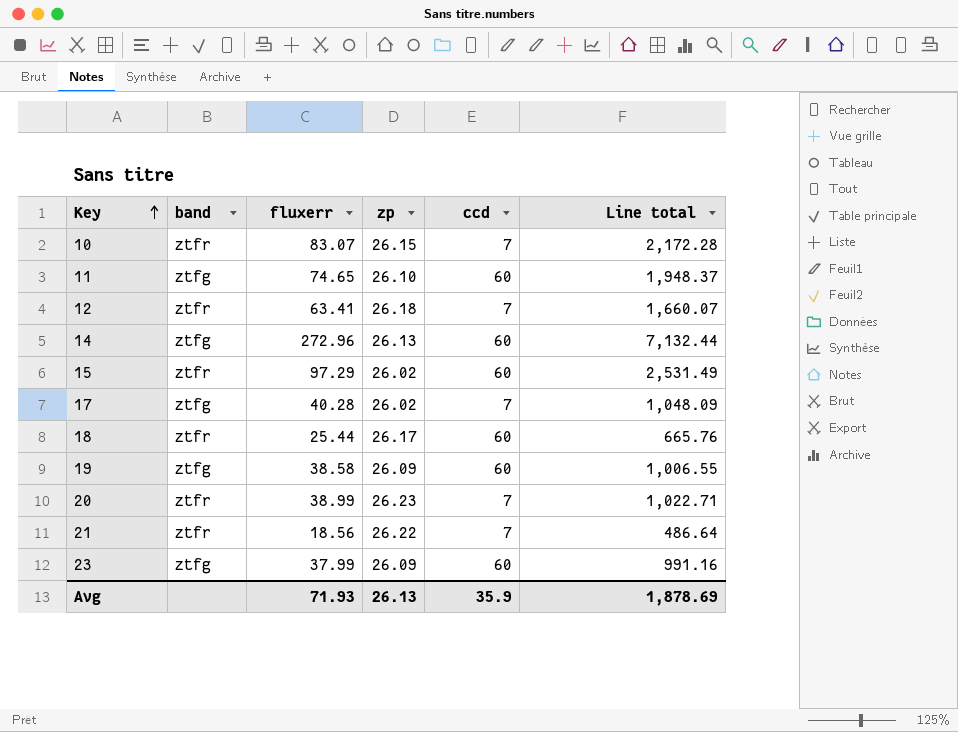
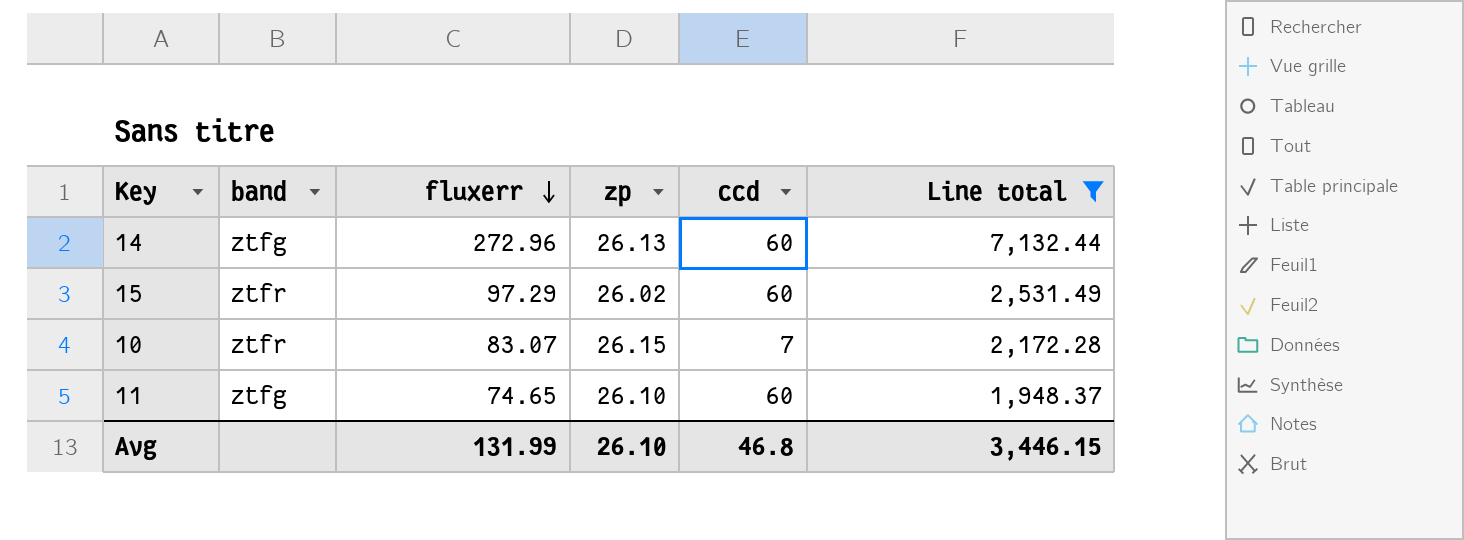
filter: none -> Line total >= 1,948.37
row order: Key ascending -> fluxerr descending
Avg | fluxerr: 71.93 -> 131.99
Avg | zp: 26.13 -> 26.10
Avg | ccd: 35.9 -> 46.8
Avg | Line total: 1,878.69 -> 3,446.15

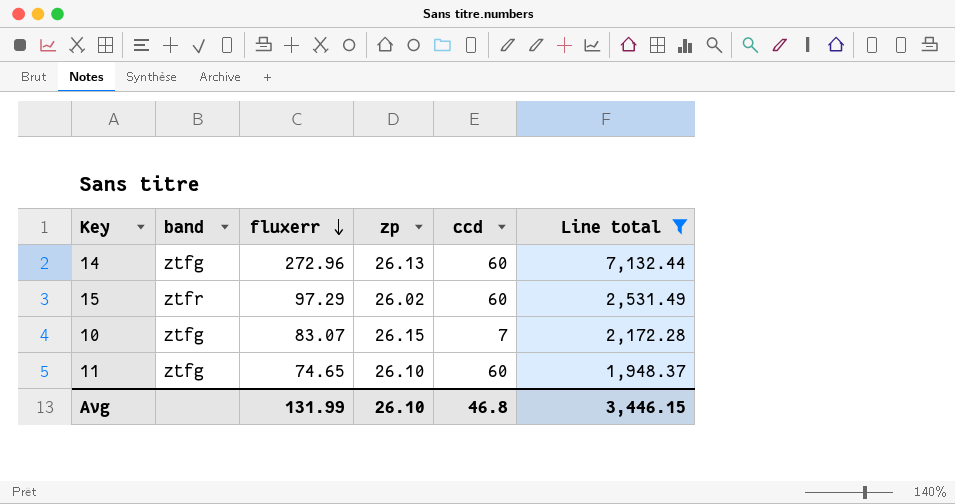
10 | band: ztfr -> ztfg

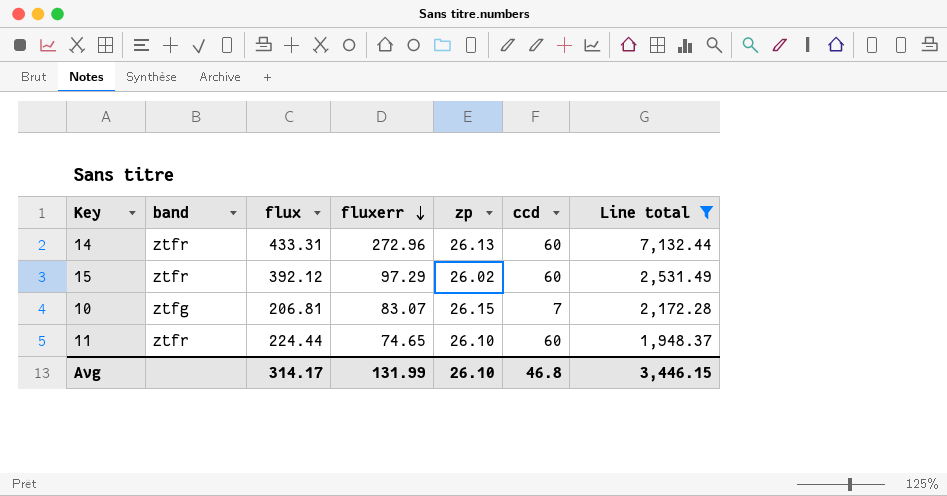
column flux | position: none -> 3
14 | band: ztfg -> ztfr
11 | band: ztfg -> ztfr

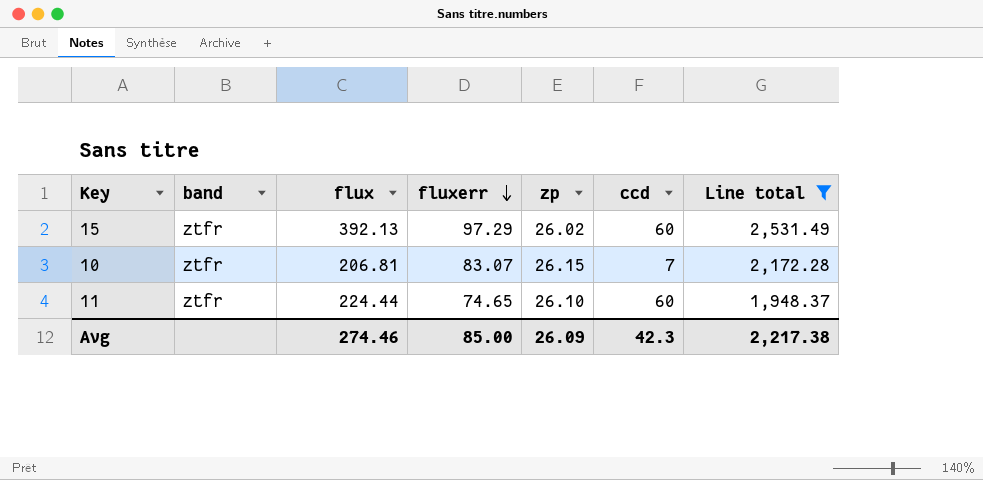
row 14: ztfr | 433.31 | 272.96 | 26.13 | 60 | 7,132.44 -> none
15 | flux: 392.12 -> 392.13
10 | band: ztfg -> ztfr
Avg | flux: 314.17 -> 274.46
Avg | fluxerr: 131.99 -> 85.00
Avg | zp: 26.10 -> 26.09
Avg | ccd: 46.8 -> 42.3
Avg | Line total: 3,446.15 -> 2,217.38

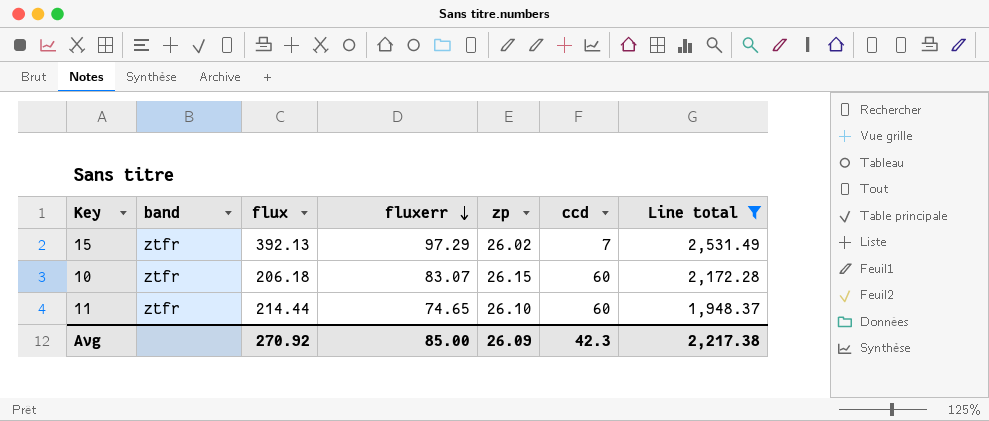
15 | ccd: 60 -> 7
10 | flux: 206.81 -> 206.18
10 | ccd: 7 -> 60
11 | flux: 224.44 -> 214.44
Avg | flux: 274.46 -> 270.92

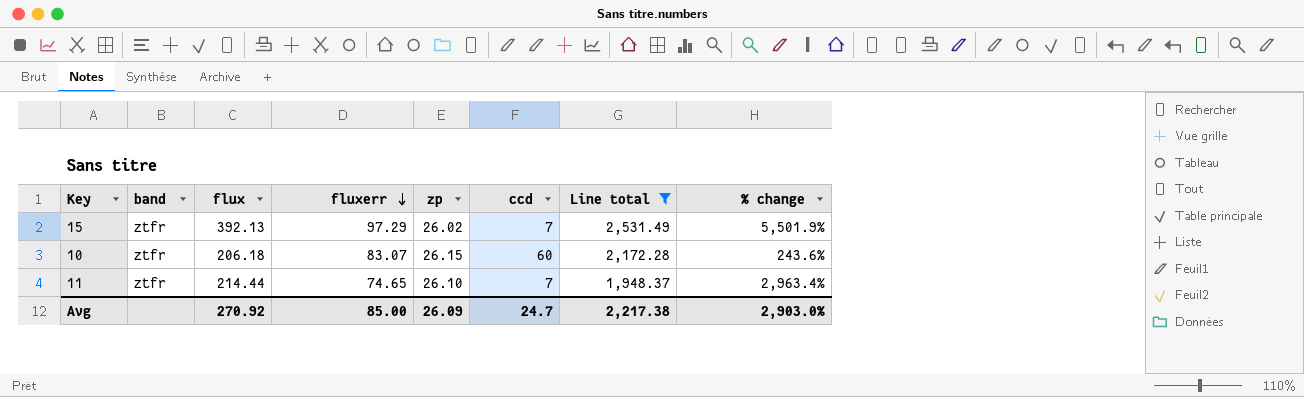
column % change | formula: none -> ([flux] - [ccd]) / [ccd]
11 | ccd: 60 -> 7
Avg | ccd: 42.3 -> 24.7

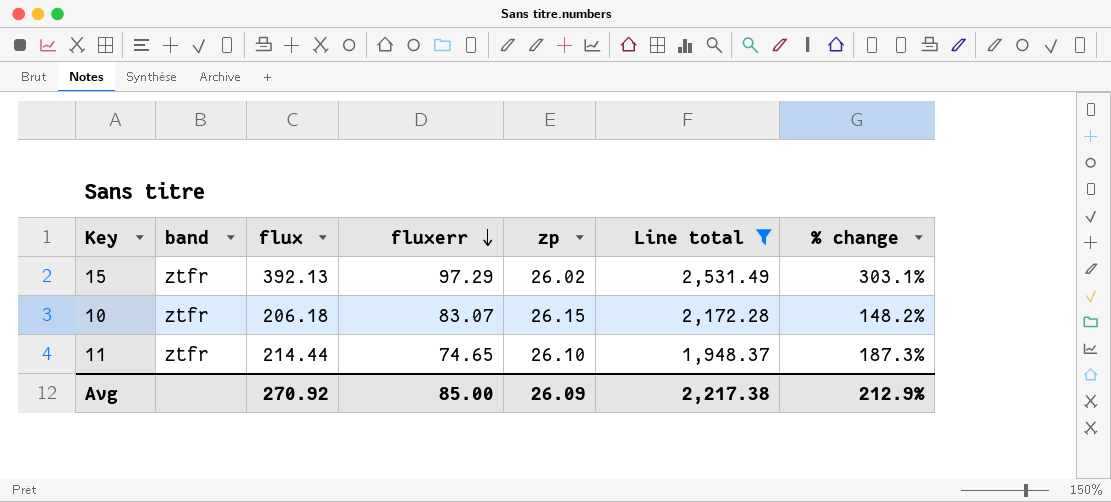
column ccd | position: 6 -> none
column % change | formula: ([flux] - [ccd]) / [ccd] -> ([flux] - [fluxerr]) / [fluxerr]
Avg | % change: 2,903.0% -> 212.9%

